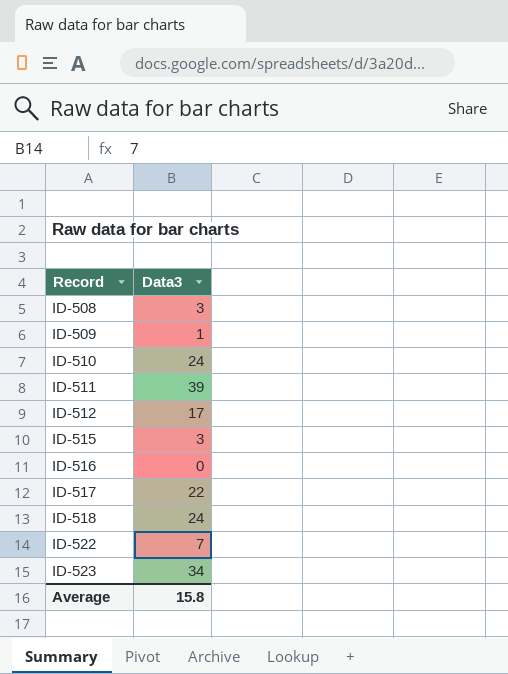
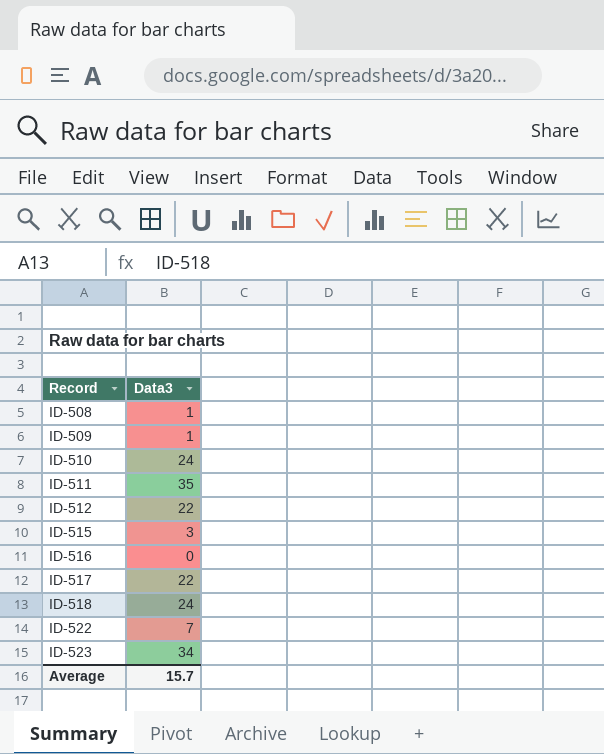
ID-508 | Data3: 3 -> 1
ID-511 | Data3: 39 -> 35
ID-512 | Data3: 17 -> 22
Average | Data3: 15.8 -> 15.7

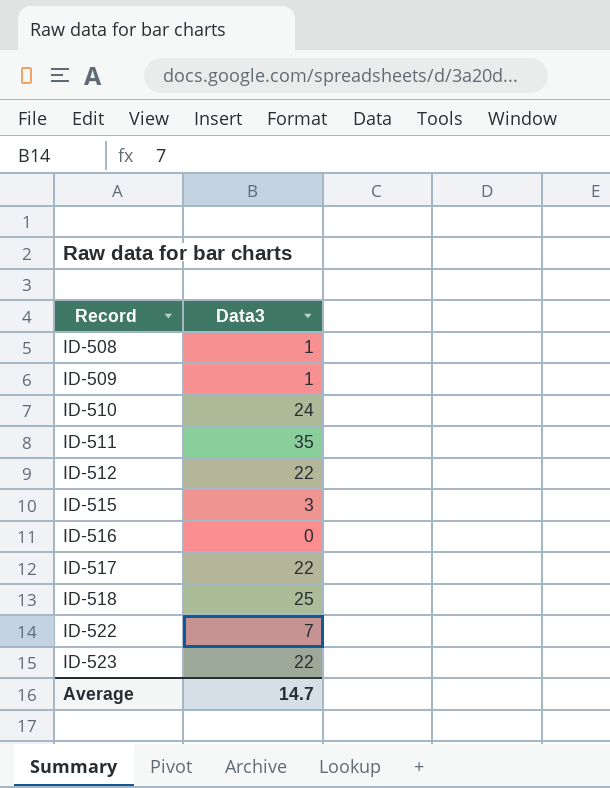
ID-518 | Data3: 24 -> 25
ID-523 | Data3: 34 -> 22
Average | Data3: 15.7 -> 14.7

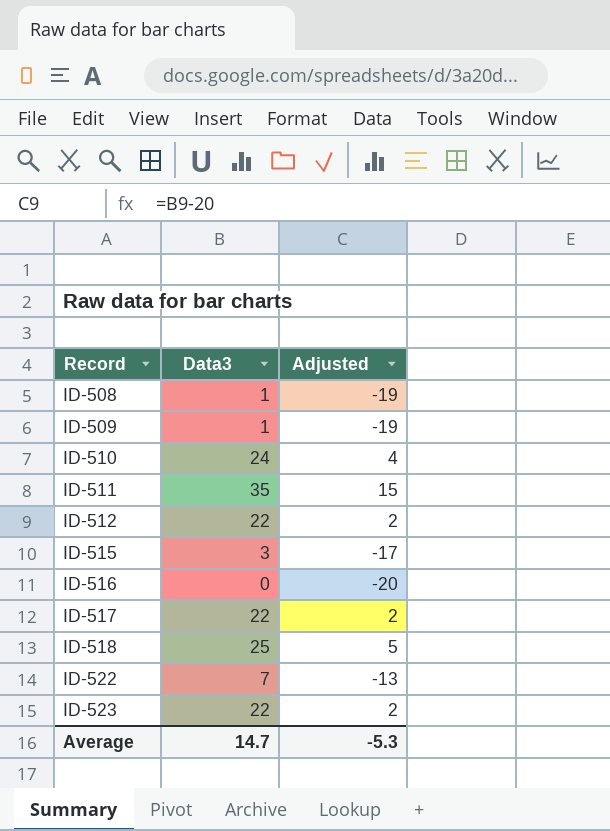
column Adjusted | formula: none -> [Data3] - 20

